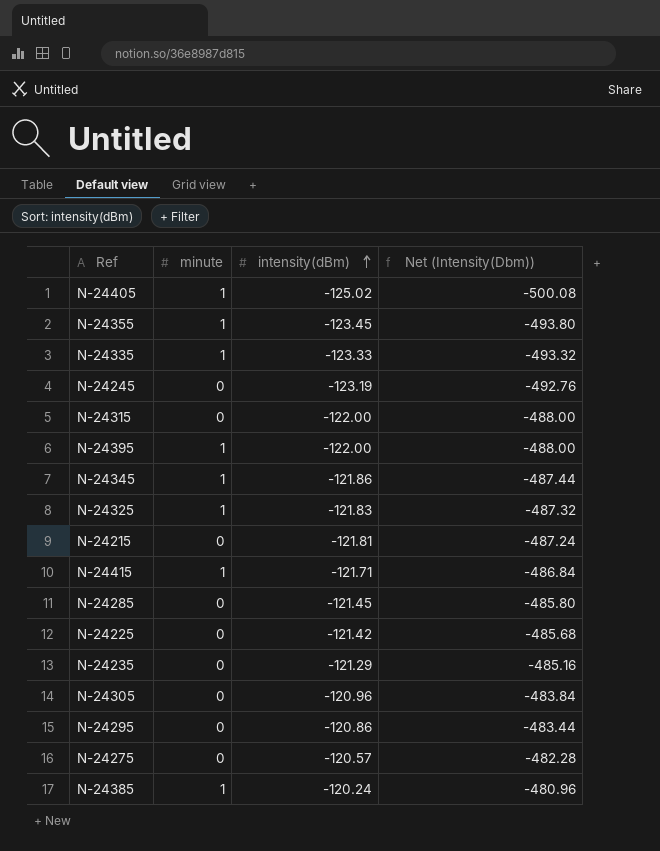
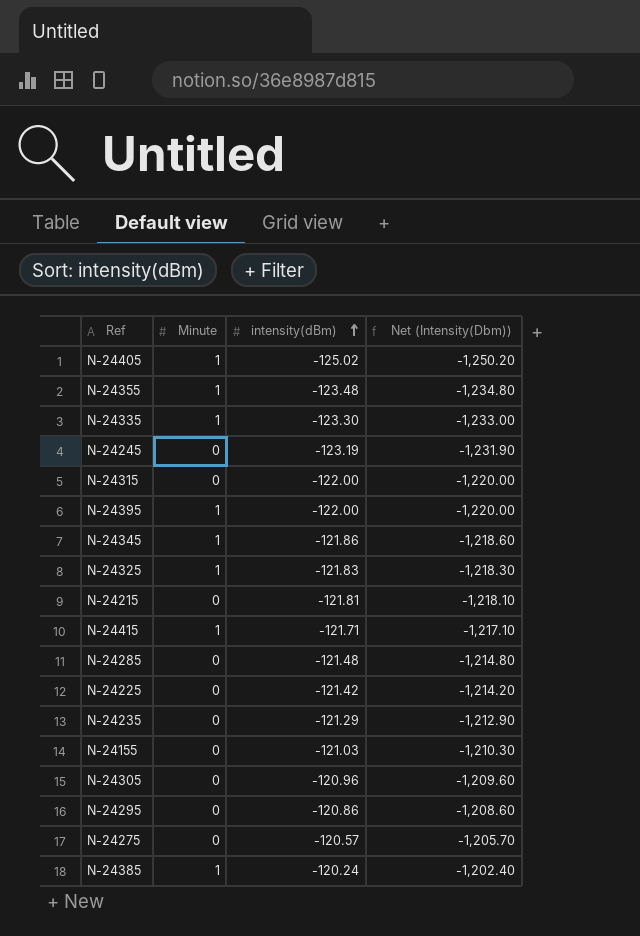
column name: minute -> Minute
column Net (Intensity(Dbm)) | formula: [intensity(dBm)] * 4 -> [intensity(dBm)] * 10
N-24355 | intensity(dBm): -123.45 -> -123.48
N-24335 | intensity(dBm): -123.33 -> -123.30
N-24285 | intensity(dBm): -121.45 -> -121.48
row N-24155: none -> 0 | -121.03 | -1,210.30

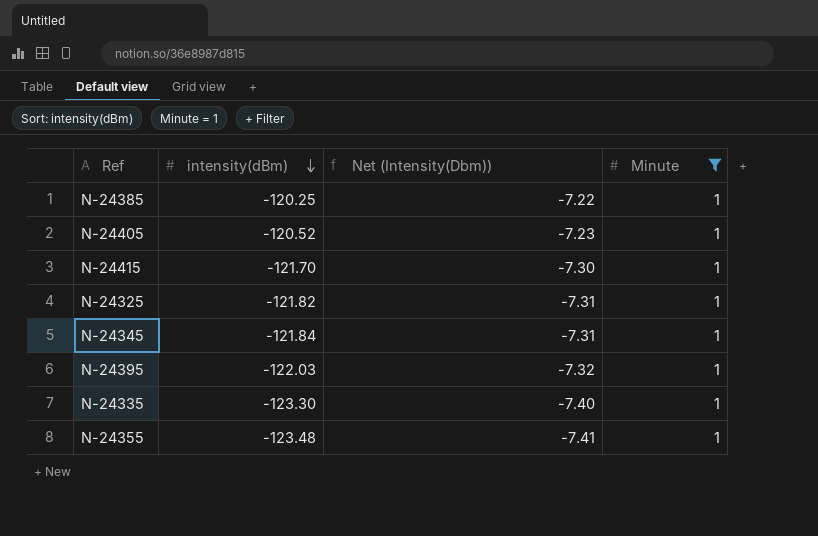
filter: none -> Minute = 1
row order: intensity(dBm) ascending -> intensity(dBm) descending
column Net (Intensity(Dbm)) | formula: [intensity(dBm)] * 10 -> [intensity(dBm)] * 0.06
column Minute | position: 2 -> 4
N-24385 | intensity(dBm): -120.24 -> -120.25
N-24405 | intensity(dBm): -125.02 -> -120.52
N-24415 | intensity(dBm): -121.71 -> -121.70
N-24325 | intensity(dBm): -121.83 -> -121.82
N-24345 | intensity(dBm): -121.86 -> -121.84
N-24395 | intensity(dBm): -122.00 -> -122.03

